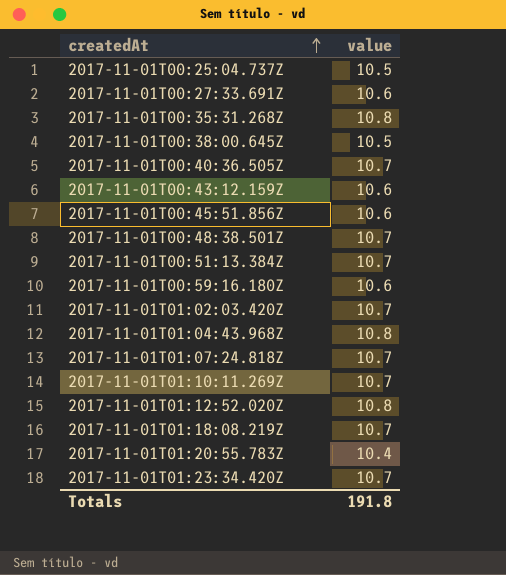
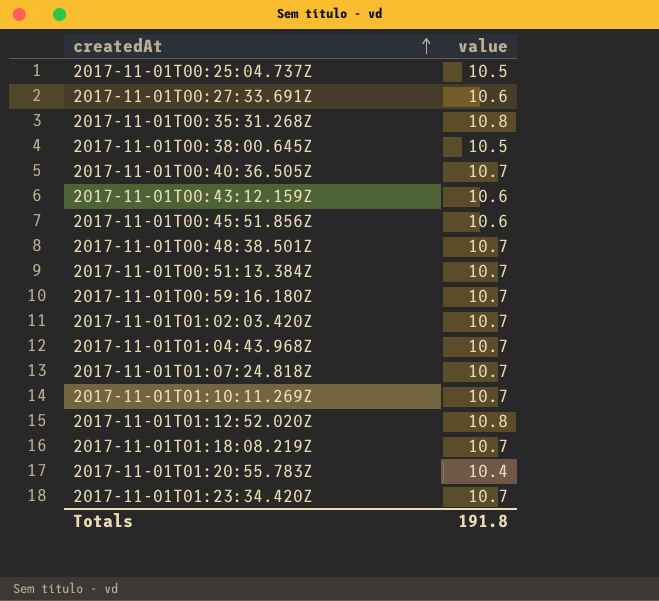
2017-11-01T00:59:16.180Z | value: 10.6 -> 10.7
2017-11-01T01:04:43.968Z | value: 10.8 -> 10.7

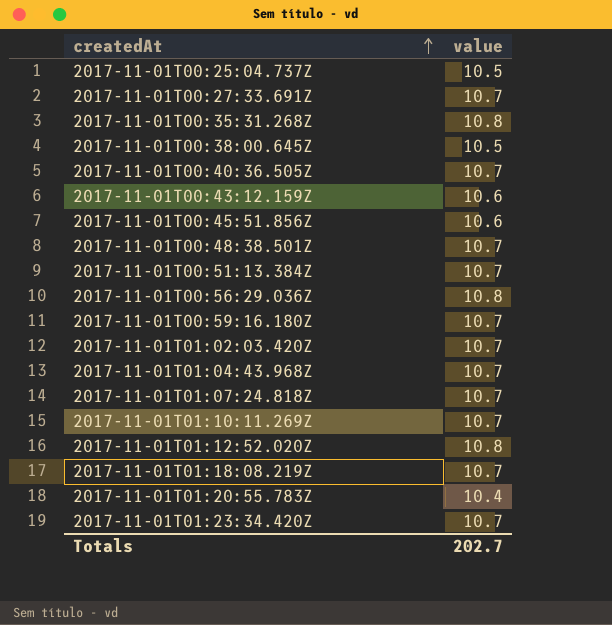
2017-11-01T00:27:33.691Z | value: 10.6 -> 10.7
row 2017-11-01T00:56:29.036Z: none -> 10.8
Totals | value: 191.8 -> 202.7

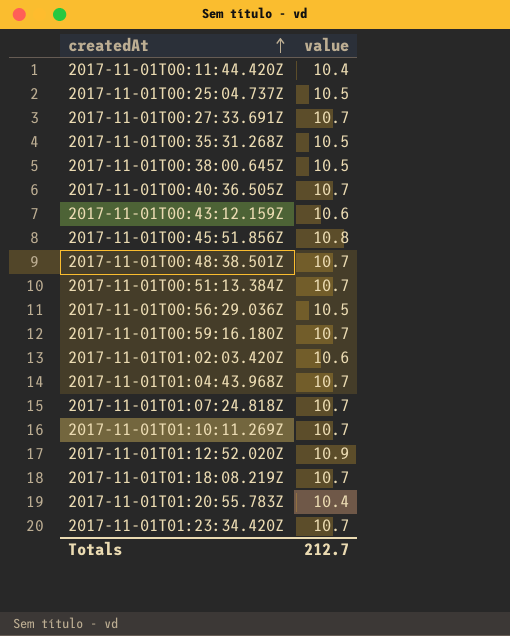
row 2017-11-01T00:11:44.420Z: none -> 10.4
2017-11-01T00:35:31.268Z | value: 10.8 -> 10.5
2017-11-01T00:45:51.856Z | value: 10.6 -> 10.8
2017-11-01T00:56:29.036Z | value: 10.8 -> 10.5
2017-11-01T01:02:03.420Z | value: 10.7 -> 10.6
2017-11-01T01:12:52.020Z | value: 10.8 -> 10.9
Totals | value: 202.7 -> 212.7

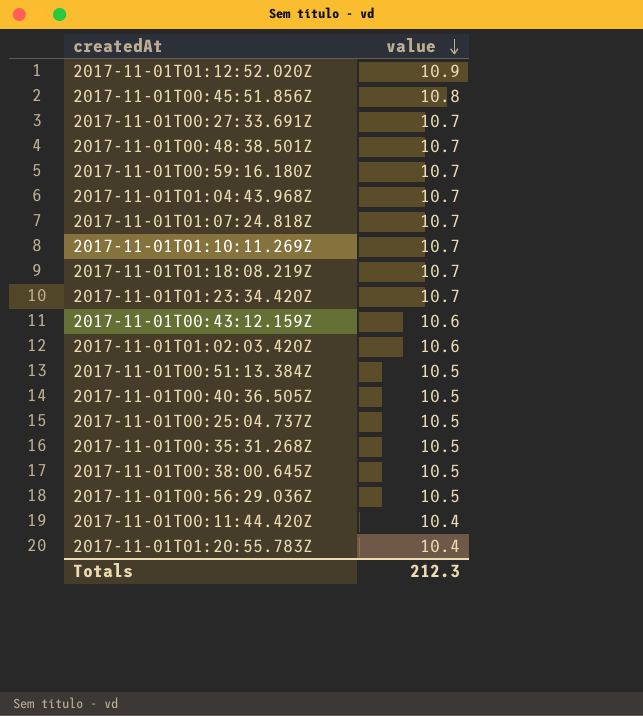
row order: createdAt ascending -> value descending
2017-11-01T00:51:13.384Z | value: 10.7 -> 10.5
2017-11-01T00:40:36.505Z | value: 10.7 -> 10.5
Totals | value: 212.7 -> 212.3

